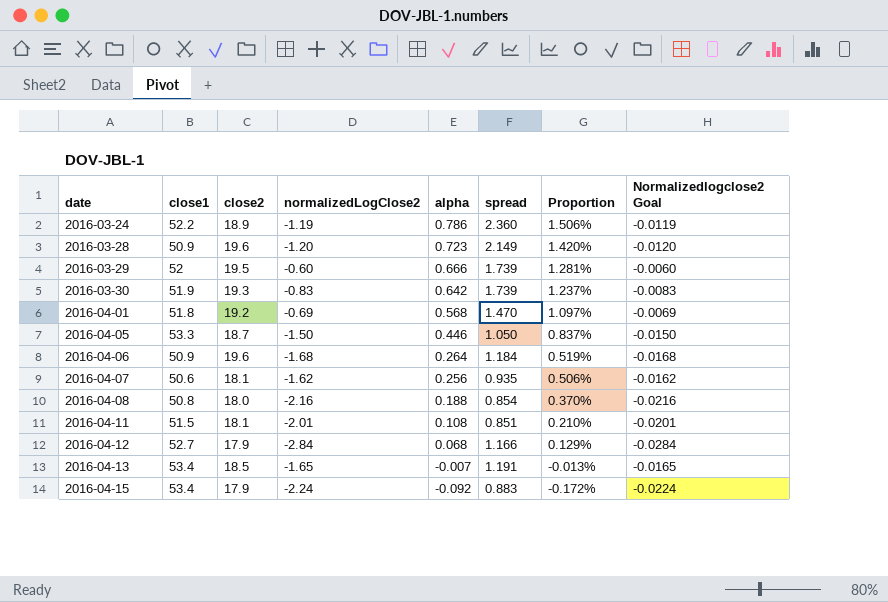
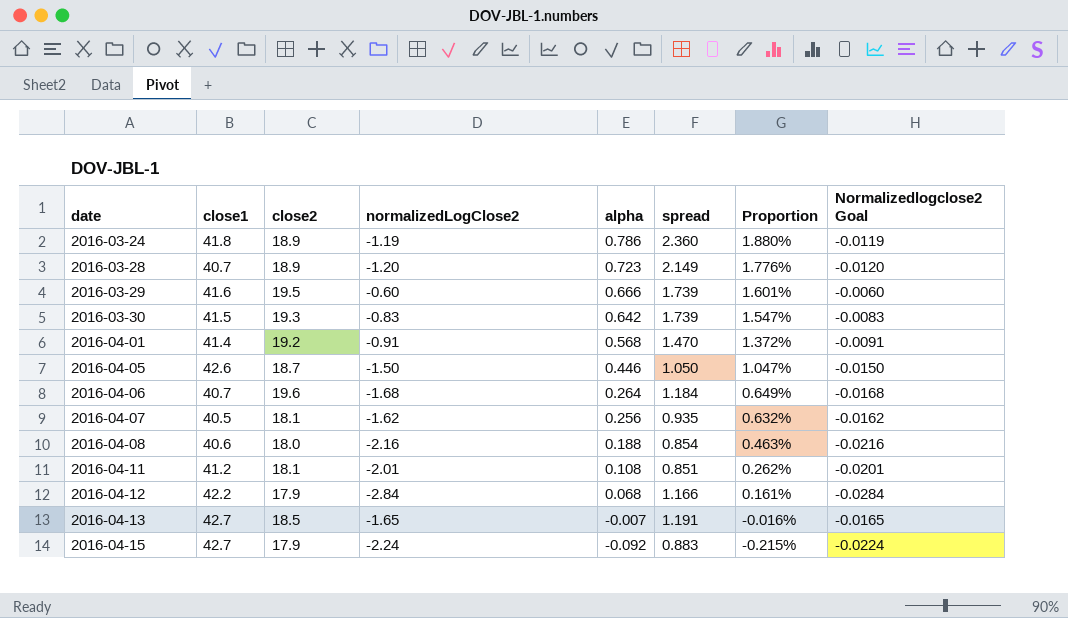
2016-03-24 | close1: 52.2 -> 41.8
2016-03-24 | Proportion: 1.506% -> 1.880%
2016-03-28 | close1: 50.9 -> 40.7
2016-03-28 | close2: 19.6 -> 18.9
2016-03-28 | Proportion: 1.420% -> 1.776%
2016-03-29 | close1: 52 -> 41.6
2016-03-29 | Proportion: 1.281% -> 1.601%
2016-03-30 | close1: 51.9 -> 41.5
2016-03-30 | Proportion: 1.237% -> 1.547%
2016-04-01 | close1: 51.8 -> 41.4
2016-04-01 | normalizedLogClose2: -0.69 -> -0.91
2016-04-01 | Proportion: 1.097% -> 1.372%
2016-04-01 | Normalizedlogclose2 Goal: -0.0069 -> -0.0091
2016-04-05 | close1: 53.3 -> 42.6
2016-04-05 | Proportion: 0.837% -> 1.047%
2016-04-06 | close1: 50.9 -> 40.7
2016-04-06 | Proportion: 0.519% -> 0.649%
2016-04-07 | close1: 50.6 -> 40.5
2016-04-07 | Proportion: 0.506% -> 0.632%
2016-04-08 | close1: 50.8 -> 40.6
2016-04-08 | Proportion: 0.370% -> 0.463%
2016-04-11 | close1: 51.5 -> 41.2
2016-04-11 | Proportion: 0.210% -> 0.262%
2016-04-12 | close1: 52.7 -> 42.2
2016-04-12 | Proportion: 0.129% -> 0.161%
2016-04-13 | close1: 53.4 -> 42.7
2016-04-13 | Proportion: -0.013% -> -0.016%
2016-04-15 | close1: 53.4 -> 42.7
2016-04-15 | Proportion: -0.172% -> -0.215%

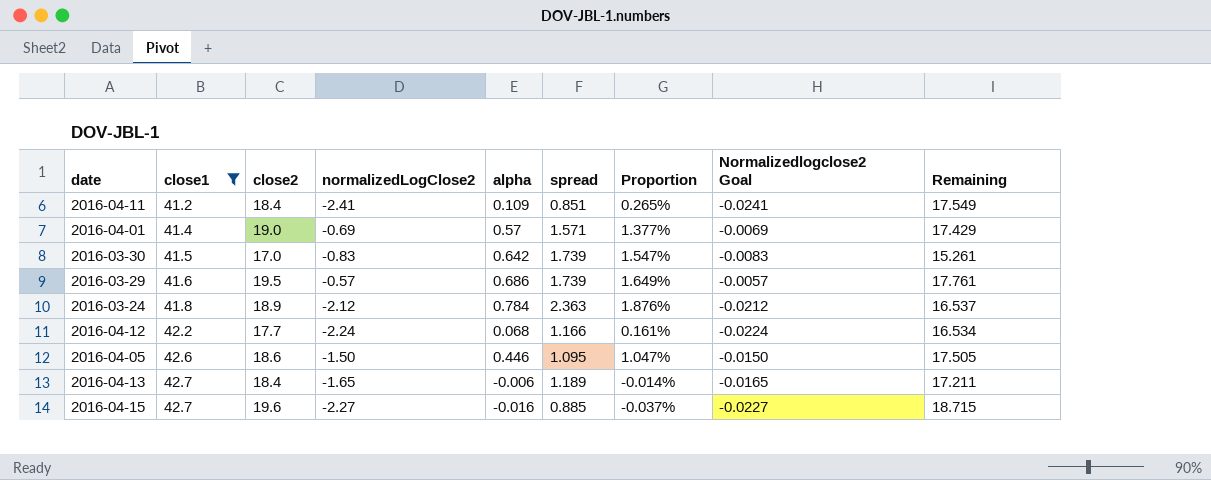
filter: none -> close1 >= 41.2
row order: date ascending -> close1 ascending
column Remaining | formula: none -> [close2] - [spread]
2016-04-11 | close2: 18.1 -> 18.4
2016-04-11 | normalizedLogClose2: -2.01 -> -2.41
2016-04-11 | alpha: 0.108 -> 0.109
2016-04-11 | Proportion: 0.262% -> 0.265%
2016-04-11 | Normalizedlogclose2 Goal: -0.0201 -> -0.0241
2016-04-01 | close2: 19.2 -> 19.0
2016-04-01 | normalizedLogClose2: -0.91 -> -0.69
2016-04-01 | alpha: 0.568 -> 0.57
2016-04-01 | spread: 1.470 -> 1.571
2016-04-01 | Proportion: 1.372% -> 1.377%
2016-04-01 | Normalizedlogclose2 Goal: -0.0091 -> -0.0069
2016-03-30 | close2: 19.3 -> 17.0
2016-03-29 | normalizedLogClose2: -0.60 -> -0.57
2016-03-29 | alpha: 0.666 -> 0.686
2016-03-29 | Proportion: 1.601% -> 1.649%
2016-03-29 | Normalizedlogclose2 Goal: -0.0060 -> -0.0057
2016-03-24 | normalizedLogClose2: -1.19 -> -2.12
2016-03-24 | alpha: 0.786 -> 0.784
2016-03-24 | spread: 2.360 -> 2.363
2016-03-24 | Proportion: 1.880% -> 1.876%
2016-03-24 | Normalizedlogclose2 Goal: -0.0119 -> -0.0212
2016-04-12 | close2: 17.9 -> 17.7
2016-04-12 | normalizedLogClose2: -2.84 -> -2.24
2016-04-12 | Normalizedlogclose2 Goal: -0.0284 -> -0.0224
2016-04-05 | close2: 18.7 -> 18.6
2016-04-05 | spread: 1.050 -> 1.095
2016-04-13 | close2: 18.5 -> 18.4
2016-04-13 | alpha: -0.007 -> -0.006
2016-04-13 | spread: 1.191 -> 1.189
2016-04-13 | Proportion: -0.016% -> -0.014%
2016-04-15 | close2: 17.9 -> 19.6
2016-04-15 | normalizedLogClose2: -2.24 -> -2.27
2016-04-15 | alpha: -0.092 -> -0.016
2016-04-15 | spread: 0.883 -> 0.885
2016-04-15 | Proportion: -0.215% -> -0.037%
2016-04-15 | Normalizedlogclose2 Goal: -0.0224 -> -0.0227

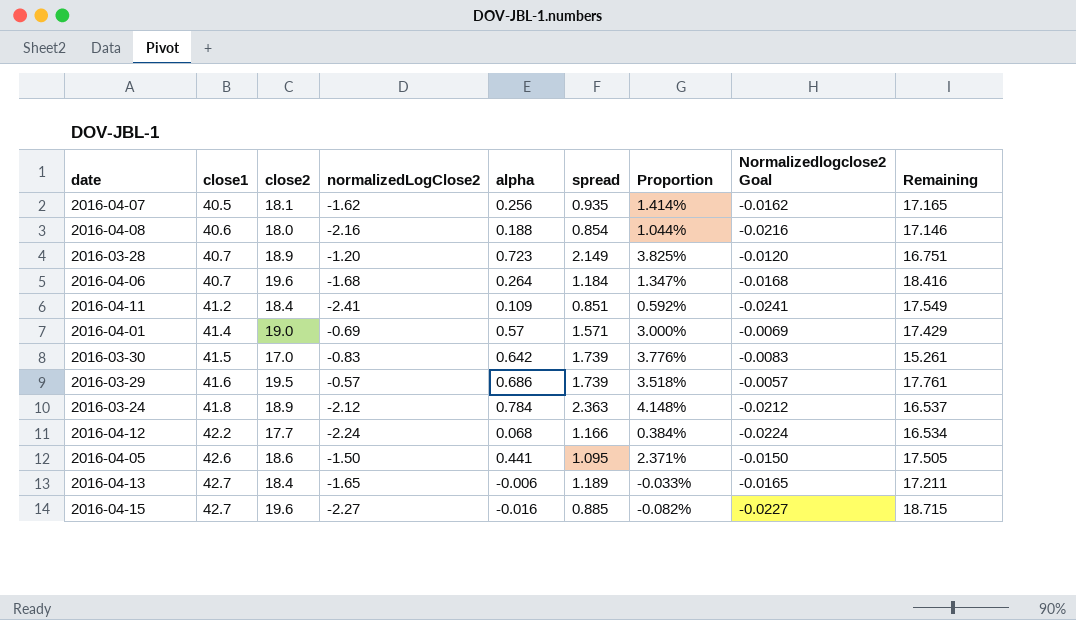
filter: close1 >= 41.2 -> none
column Proportion | formula: [alpha] / [close1] -> [alpha] / [close2]
2016-04-05 | alpha: 0.446 -> 0.441

